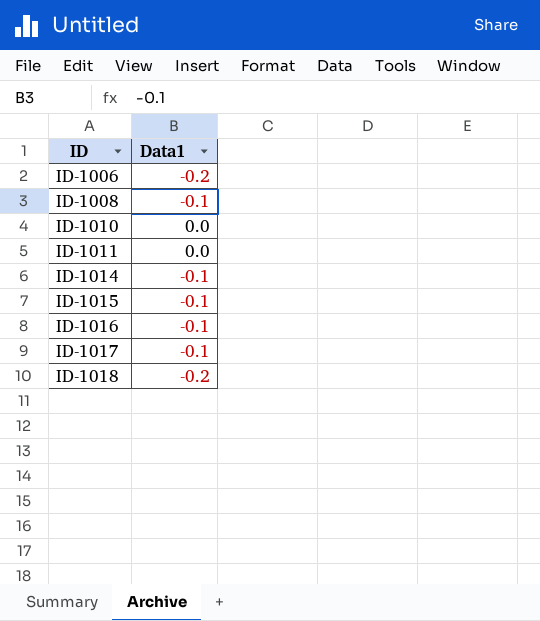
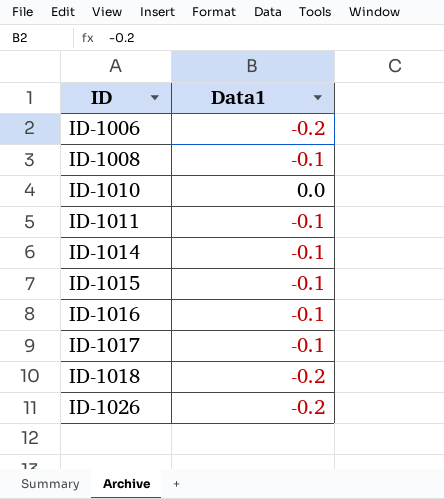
ID-1011 | Data1: 0.0 -> -0.1
row ID-1026: none -> -0.2

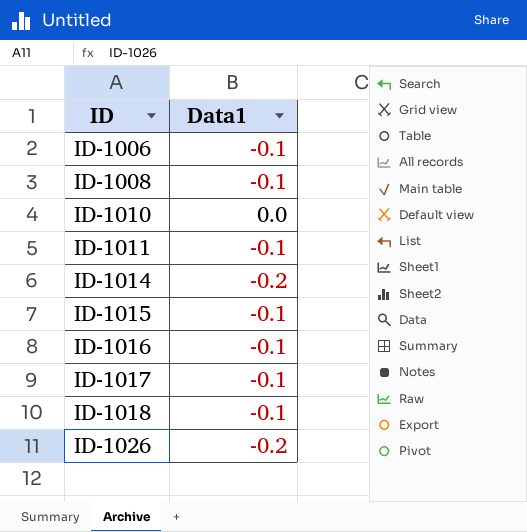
ID-1006 | Data1: -0.2 -> -0.1
ID-1014 | Data1: -0.1 -> -0.2
ID-1018 | Data1: -0.2 -> -0.1

